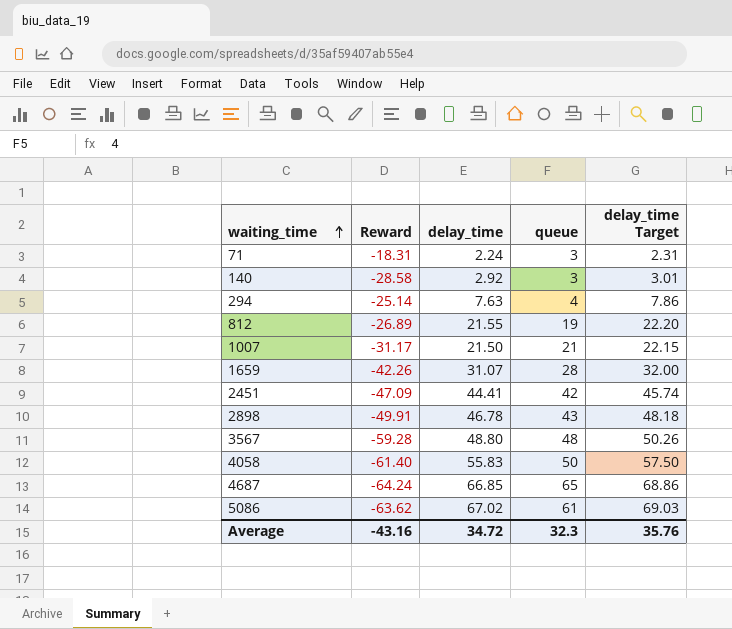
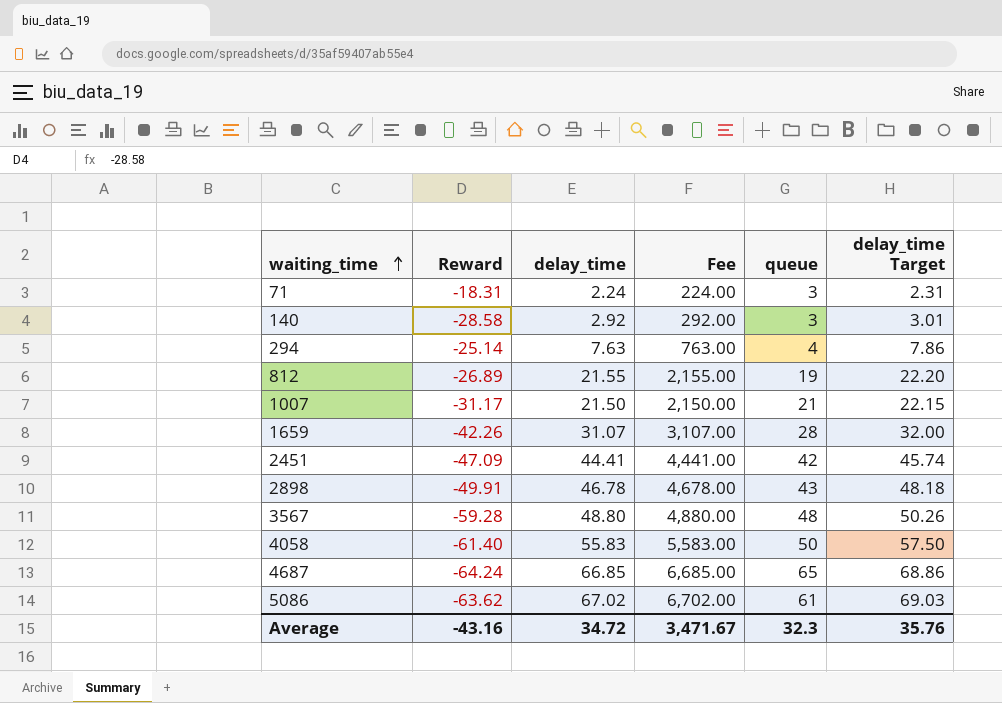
column Fee | formula: none -> [delay_time] * 100

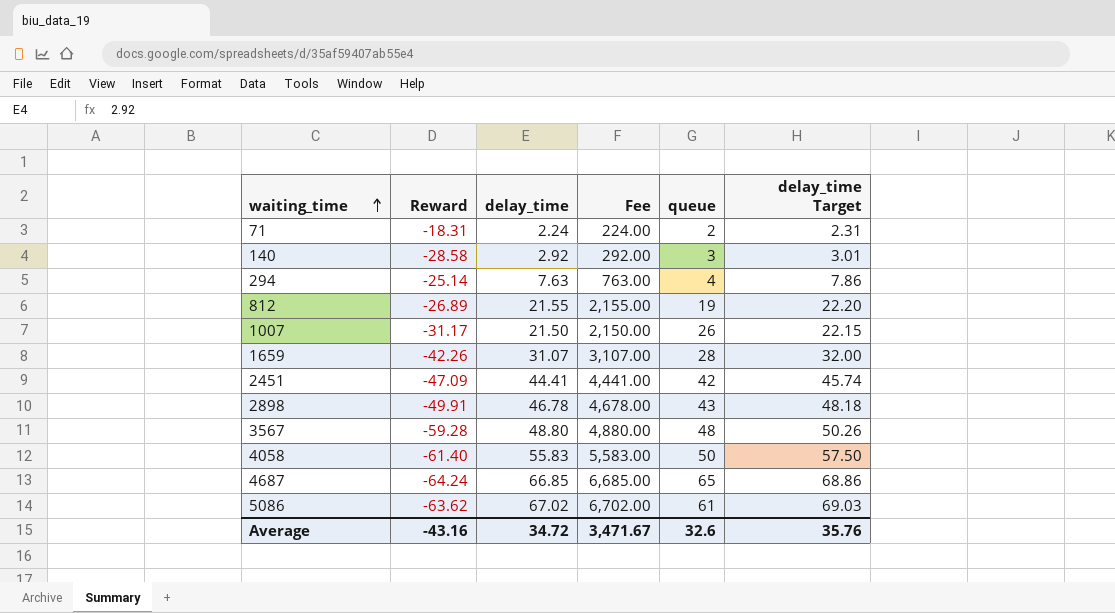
71 | queue: 3 -> 2
1007 | queue: 21 -> 26
Average | queue: 32.3 -> 32.6

